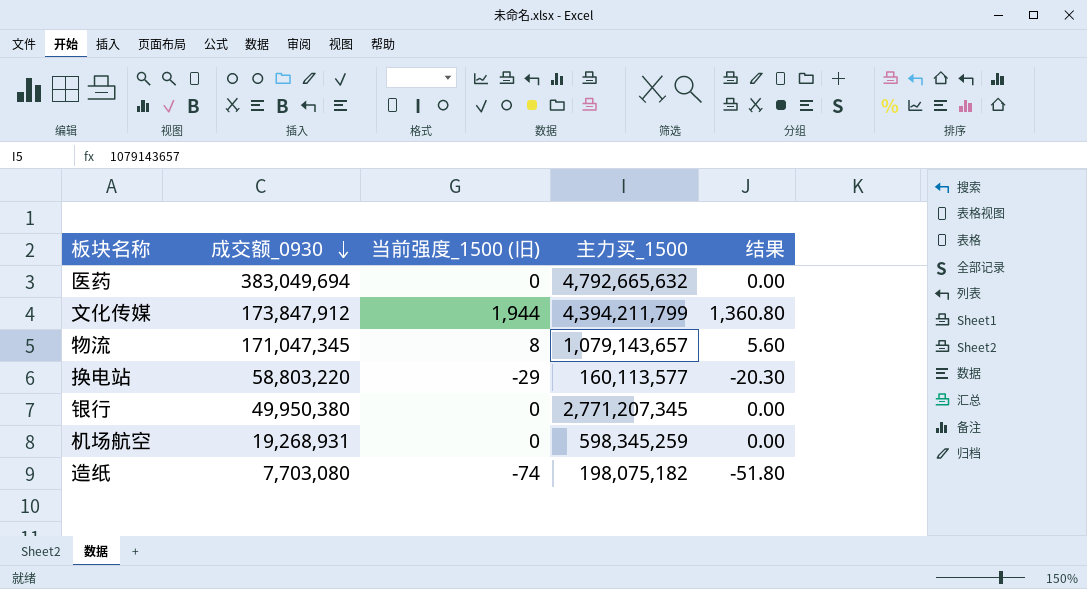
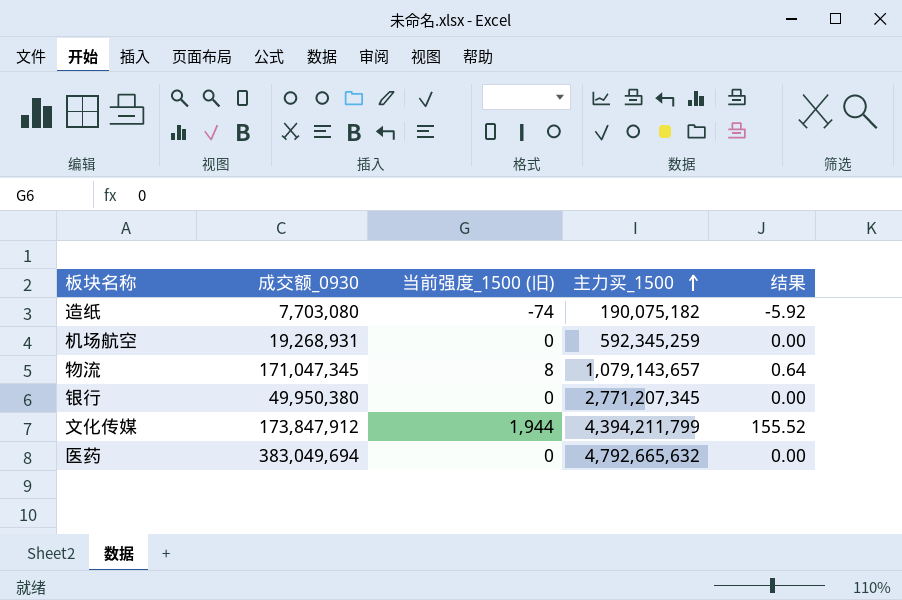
row order: 成交额_0930 descending -> 主力买_1500 ascending
column 结果 | formula: [当前强度_1500 (旧)] * 0.7 -> [当前强度_1500 (旧)] * 0.08
row 换电站: 58,803,220 | -29 | 160,113,577 | -20.30 -> none
造纸 | 主力买_1500: 198,075,182 -> 190,075,182
机场航空 | 主力买_1500: 598,345,259 -> 592,345,259

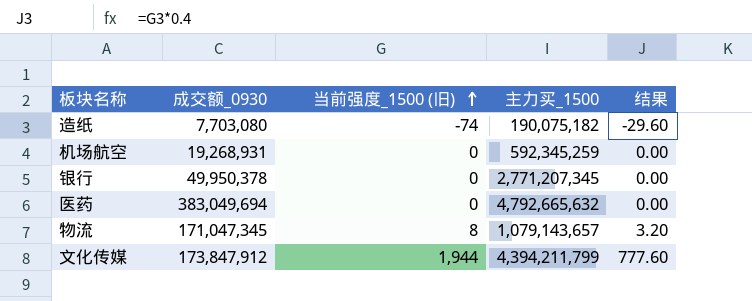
row order: 主力买_1500 ascending -> 当前强度_1500 (旧) ascending
column 结果 | formula: [当前强度_1500 (旧)] * 0.08 -> [当前强度_1500 (旧)] * 0.4
银行 | 成交额_0930: 49,950,380 -> 49,950,378

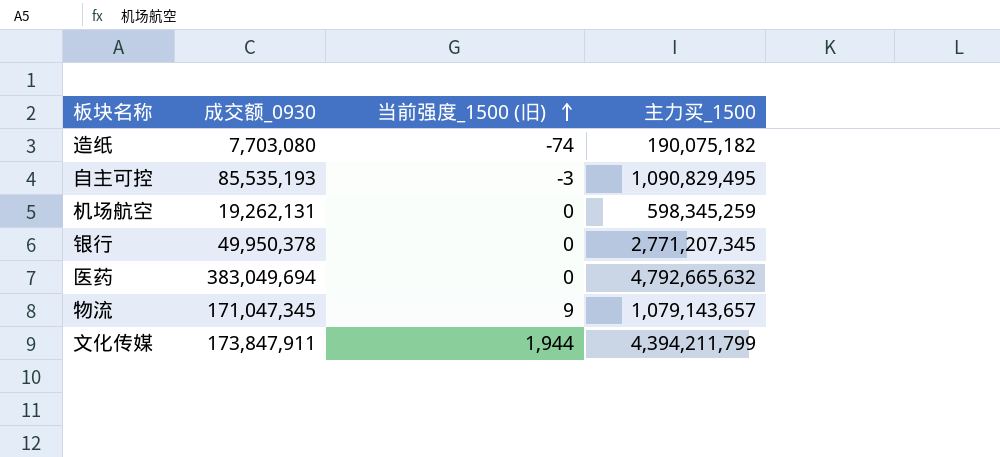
column 结果 | formula: [当前强度_1500 (旧)] * 0.4 -> none
row 自主可控: none -> 85,535,193 | -3 | 1,090,829,495
机场航空 | 成交额_0930: 19,268,931 -> 19,262,131
机场航空 | 主力买_1500: 592,345,259 -> 598,345,259
物流 | 当前强度_1500 (旧): 8 -> 9
文化传媒 | 成交额_0930: 173,847,912 -> 173,847,911

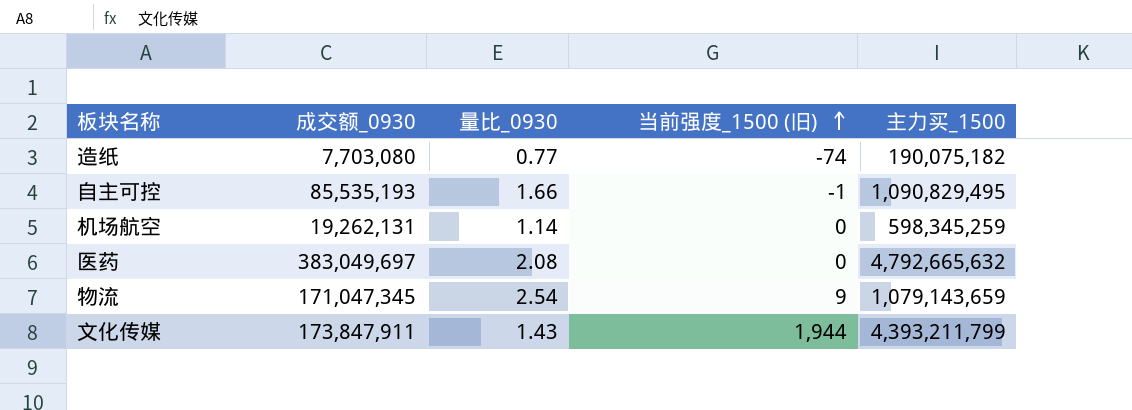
column 量比_0930 | position: none -> 3
row 银行: 49,950,378 | 0 | 2,771,207,345 -> none
自主可控 | 当前强度_1500 (旧): -3 -> -1
医药 | 成交额_0930: 383,049,694 -> 383,049,697
物流 | 主力买_1500: 1,079,143,657 -> 1,079,143,659
文化传媒 | 主力买_1500: 4,394,211,799 -> 4,393,211,799

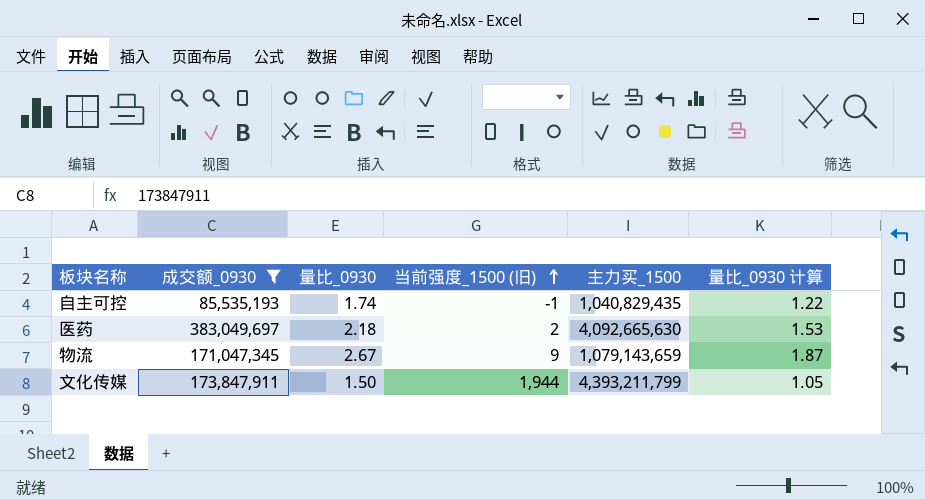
filter: none -> 成交额_0930 >= 85,535,193
column 量比_0930 计算 | formula: none -> [量比_0930] * 0.7
自主可控 | 量比_0930: 1.66 -> 1.74
自主可控 | 主力买_1500: 1,090,829,495 -> 1,040,829,435
医药 | 量比_0930: 2.08 -> 2.18
医药 | 当前强度_1500 (旧): 0 -> 2
医药 | 主力买_1500: 4,792,665,632 -> 4,092,665,630
物流 | 量比_0930: 2.54 -> 2.67
文化传媒 | 量比_0930: 1.43 -> 1.50

